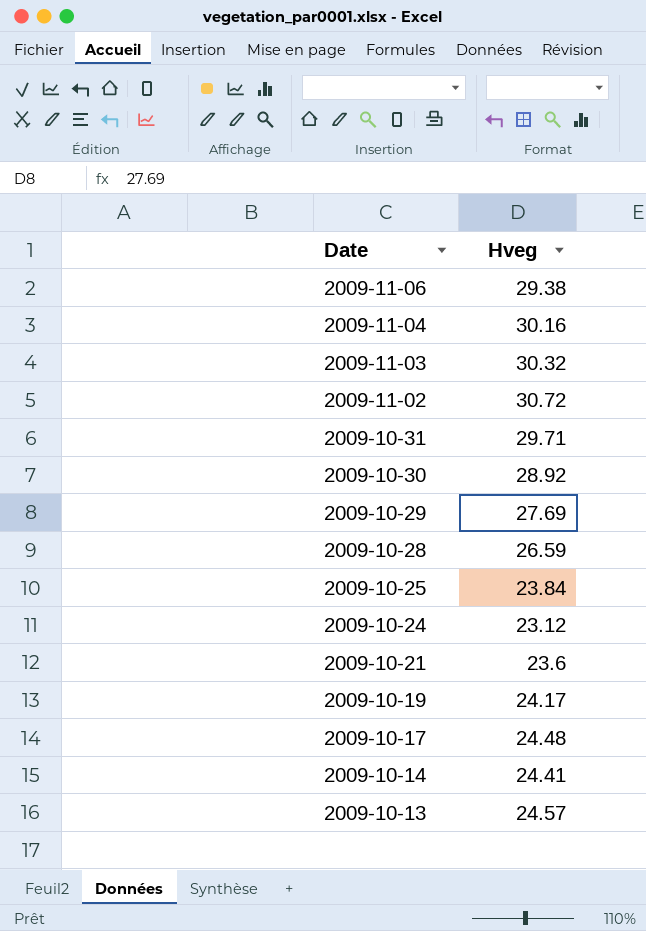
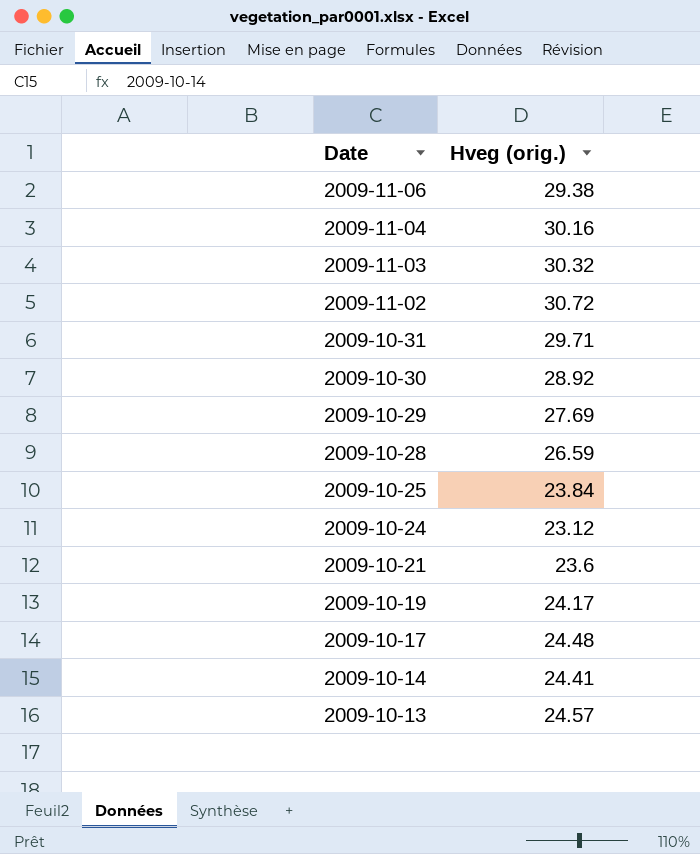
column name: Hveg -> Hveg (orig.)

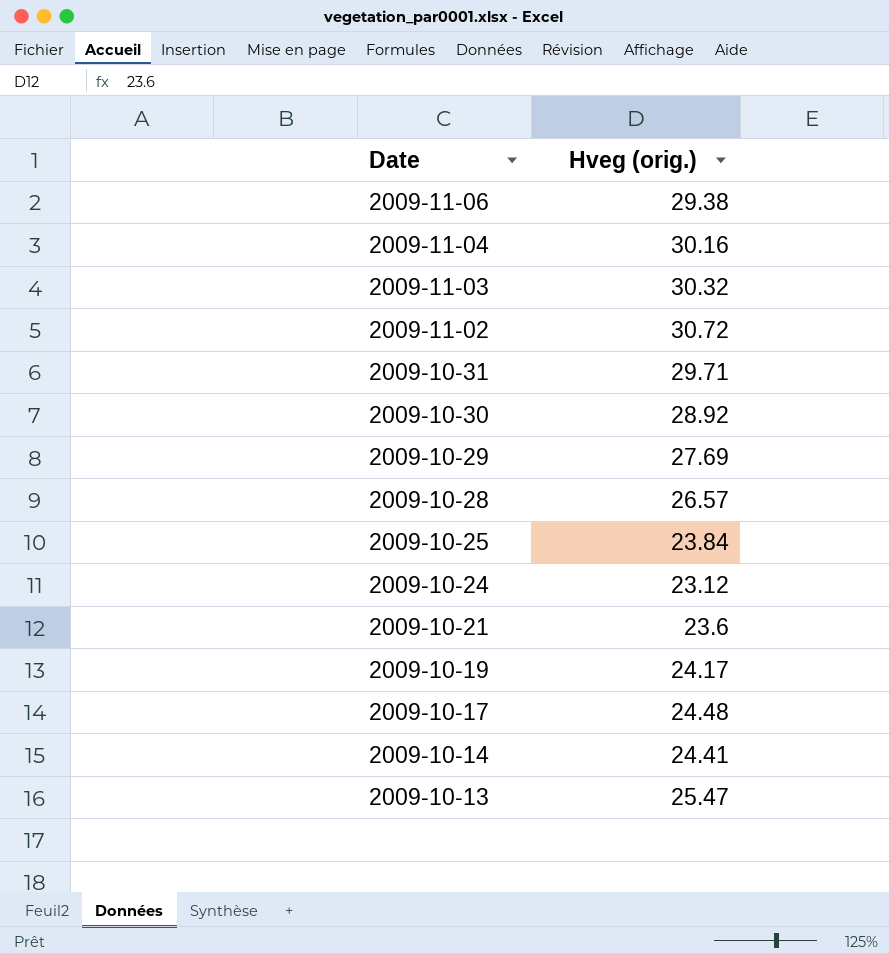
2009-10-28 | Hveg (orig.): 26.59 -> 26.57
2009-10-13 | Hveg (orig.): 24.57 -> 25.47

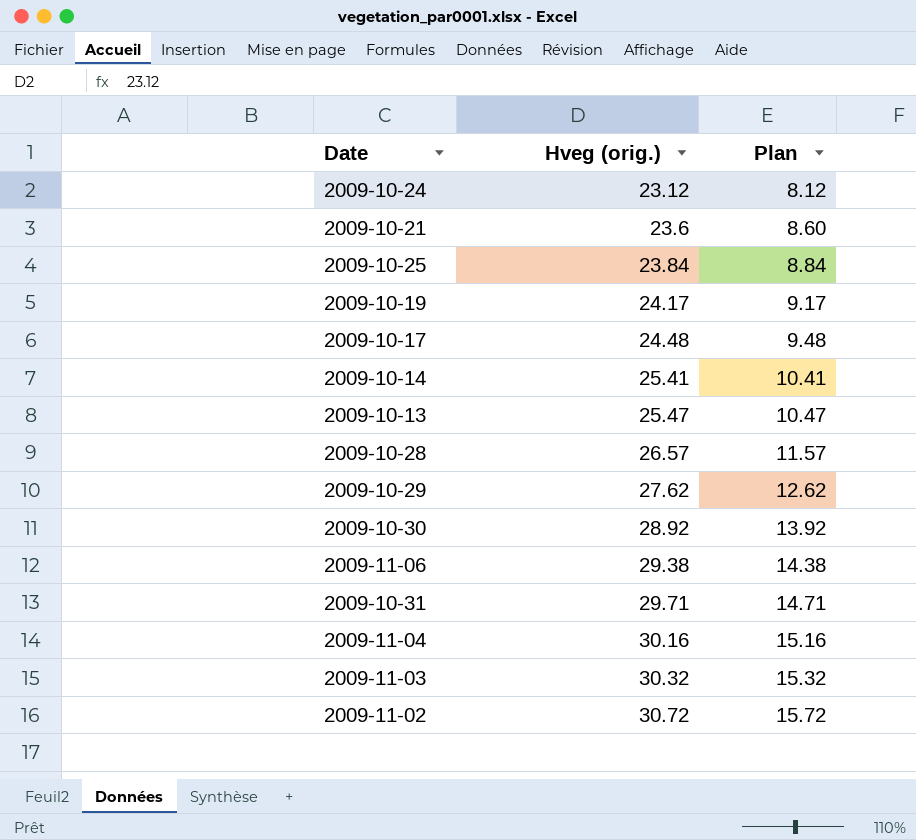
row order: Date descending -> Hveg (orig.) ascending
column Plan | formula: none -> [Hveg (orig.)] - 15
2009-10-14 | Hveg (orig.): 24.41 -> 25.41
2009-10-29 | Hveg (orig.): 27.69 -> 27.62

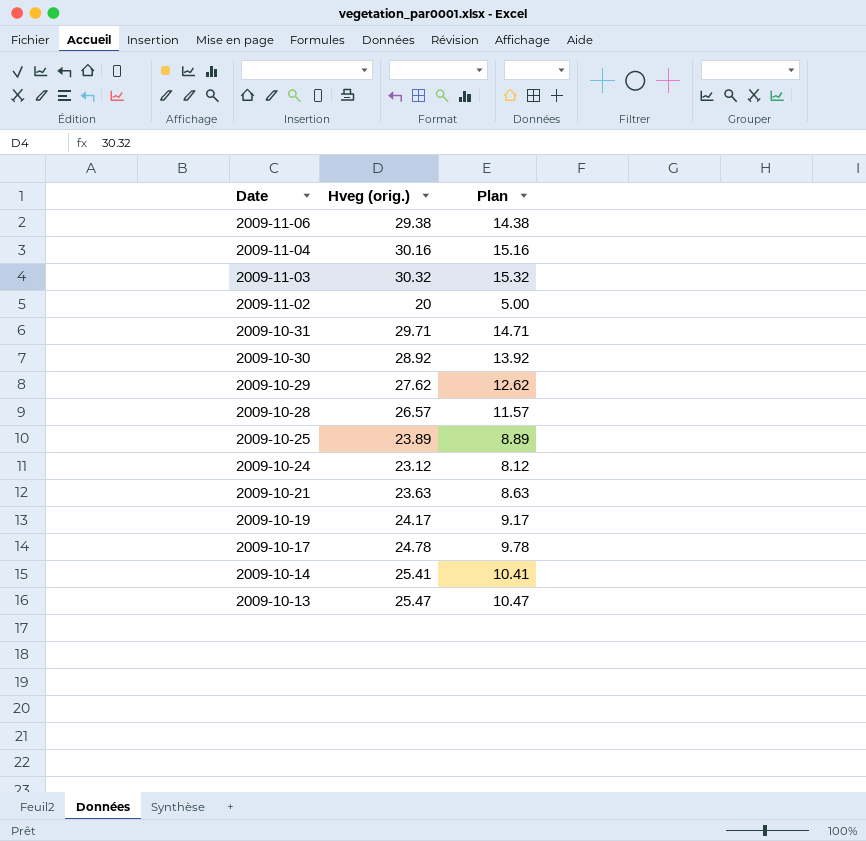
row order: Hveg (orig.) ascending -> Date descending
2009-11-02 | Hveg (orig.): 30.72 -> 20
2009-11-02 | Plan: 15.72 -> 5.00
2009-10-25 | Hveg (orig.): 23.84 -> 23.89
2009-10-25 | Plan: 8.84 -> 8.89
2009-10-21 | Hveg (orig.): 23.6 -> 23.63
2009-10-21 | Plan: 8.60 -> 8.63
2009-10-17 | Hveg (orig.): 24.48 -> 24.78
2009-10-17 | Plan: 9.48 -> 9.78

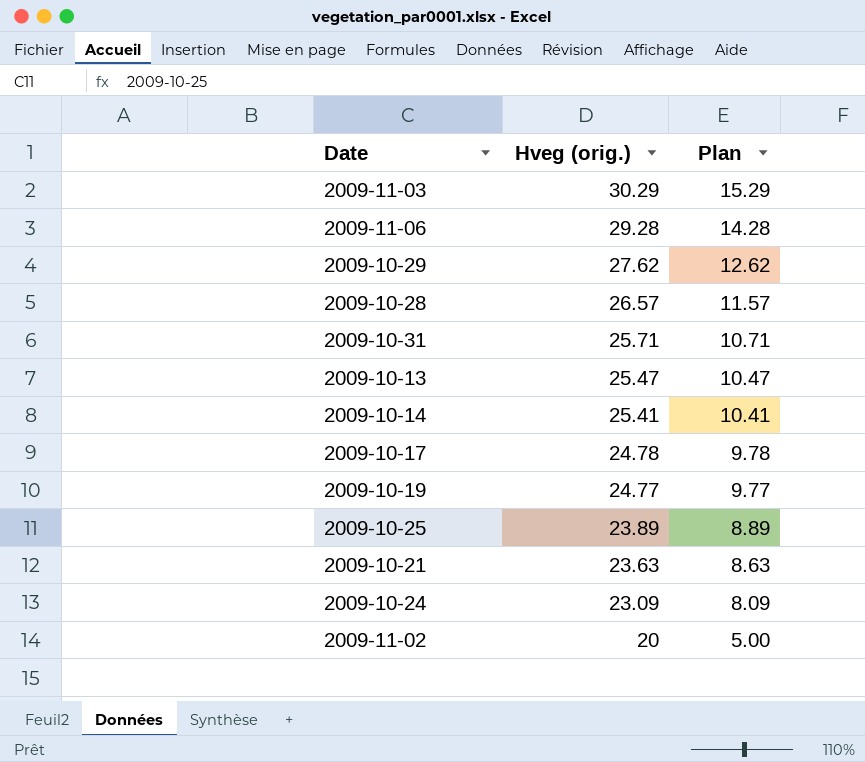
row order: Date descending -> Hveg (orig.) descending
row 2009-11-04: 30.16 | 15.16 -> none
row 2009-10-30: 28.92 | 13.92 -> none
2009-11-03 | Hveg (orig.): 30.32 -> 30.29
2009-11-03 | Plan: 15.32 -> 15.29
2009-11-06 | Hveg (orig.): 29.38 -> 29.28
2009-11-06 | Plan: 14.38 -> 14.28
2009-10-31 | Hveg (orig.): 29.71 -> 25.71
2009-10-31 | Plan: 14.71 -> 10.71
2009-10-19 | Hveg (orig.): 24.17 -> 24.77
2009-10-19 | Plan: 9.17 -> 9.77
2009-10-24 | Hveg (orig.): 23.12 -> 23.09
2009-10-24 | Plan: 8.12 -> 8.09

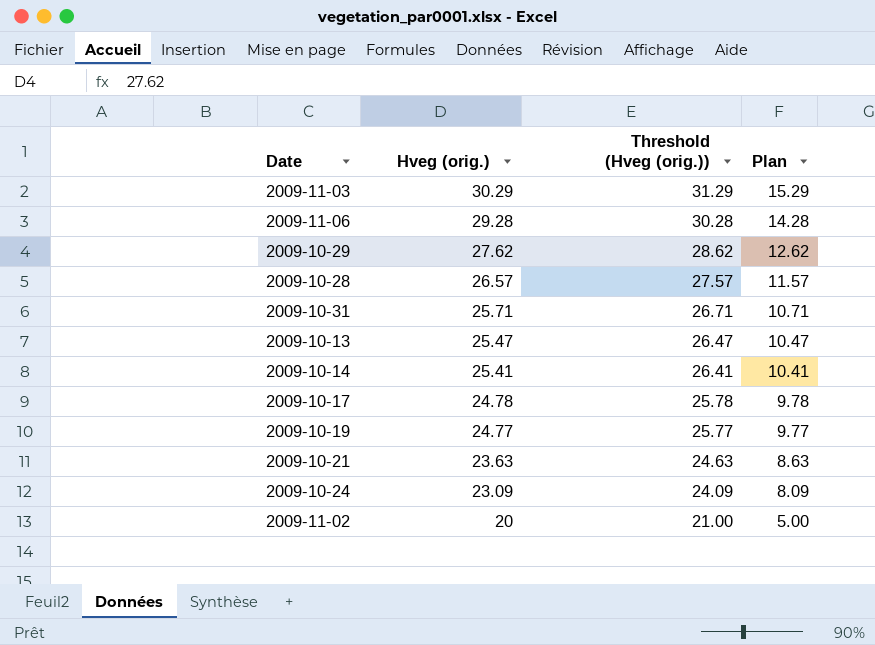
column Threshold (Hveg (orig.)) | formula: none -> [Hveg (orig.)] + 1
row 2009-10-25: 23.89 | 8.89 -> none

